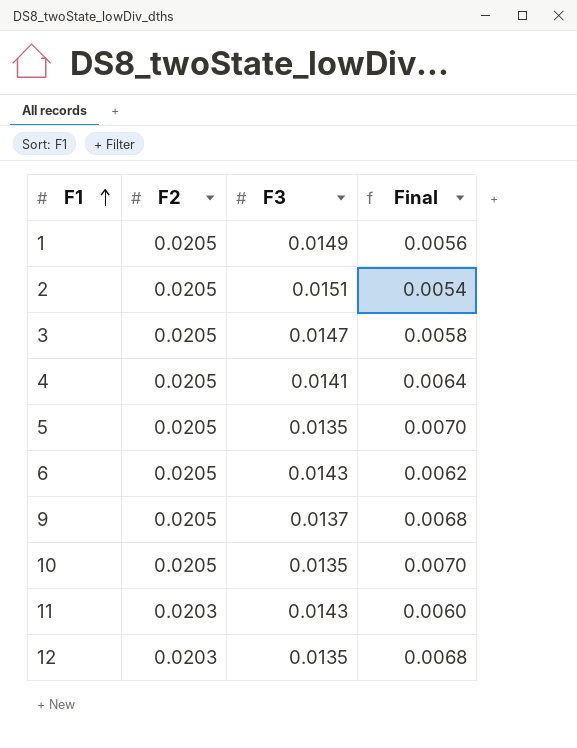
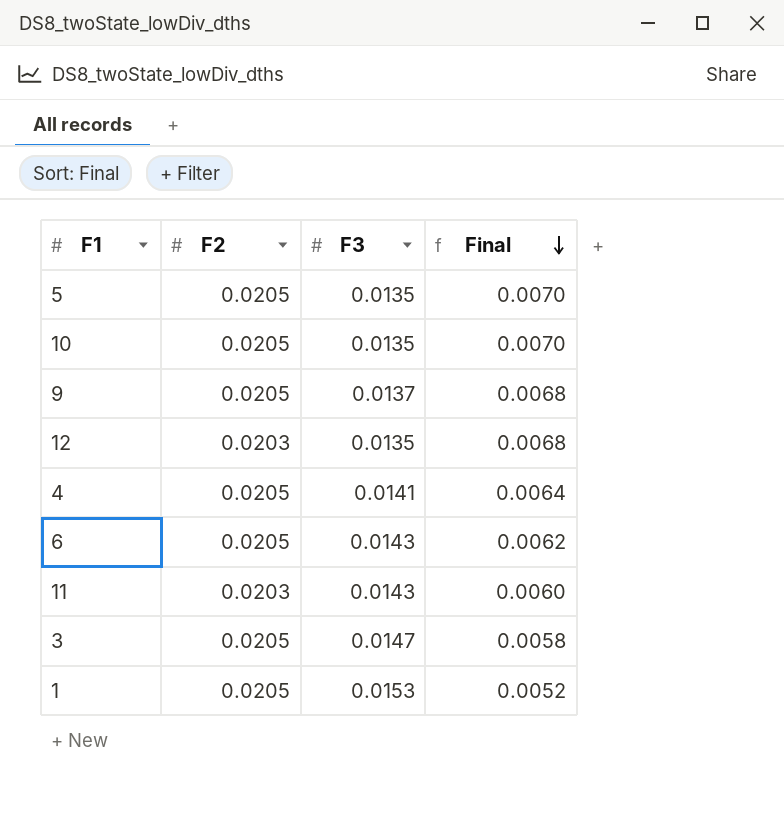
row order: F1 ascending -> Final descending
row 2: 0.0205 | 0.0151 | 0.0054 -> none
1 | F3: 0.0149 -> 0.0153
1 | Final: 0.0056 -> 0.0052

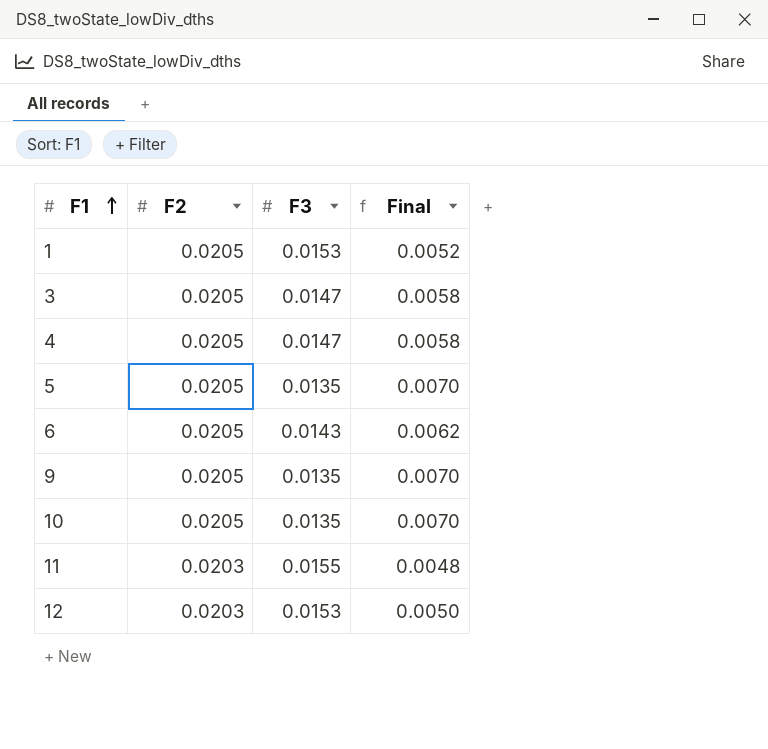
row order: Final descending -> F1 ascending
4 | F3: 0.0141 -> 0.0147
4 | Final: 0.0064 -> 0.0058
9 | F3: 0.0137 -> 0.0135
9 | Final: 0.0068 -> 0.0070
11 | F3: 0.0143 -> 0.0155
11 | Final: 0.0060 -> 0.0048
12 | F3: 0.0135 -> 0.0153
12 | Final: 0.0068 -> 0.0050

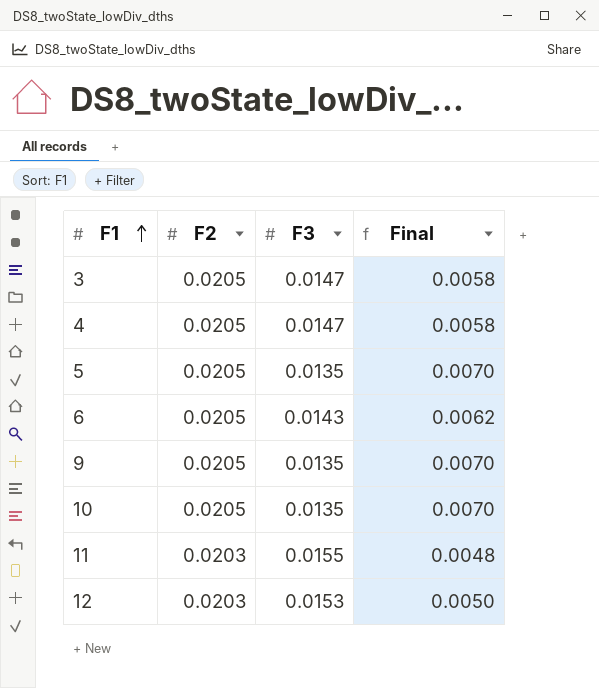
row 1: 0.0205 | 0.0153 | 0.0052 -> none

